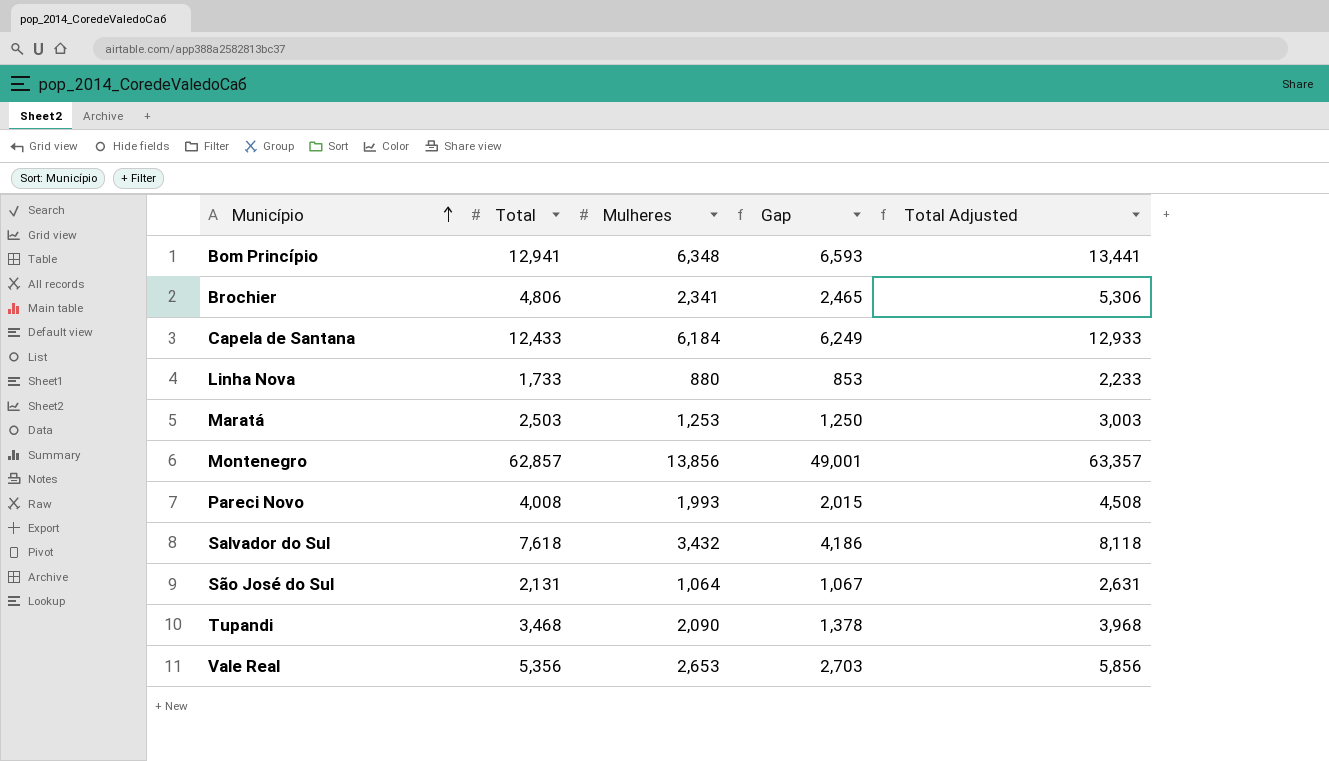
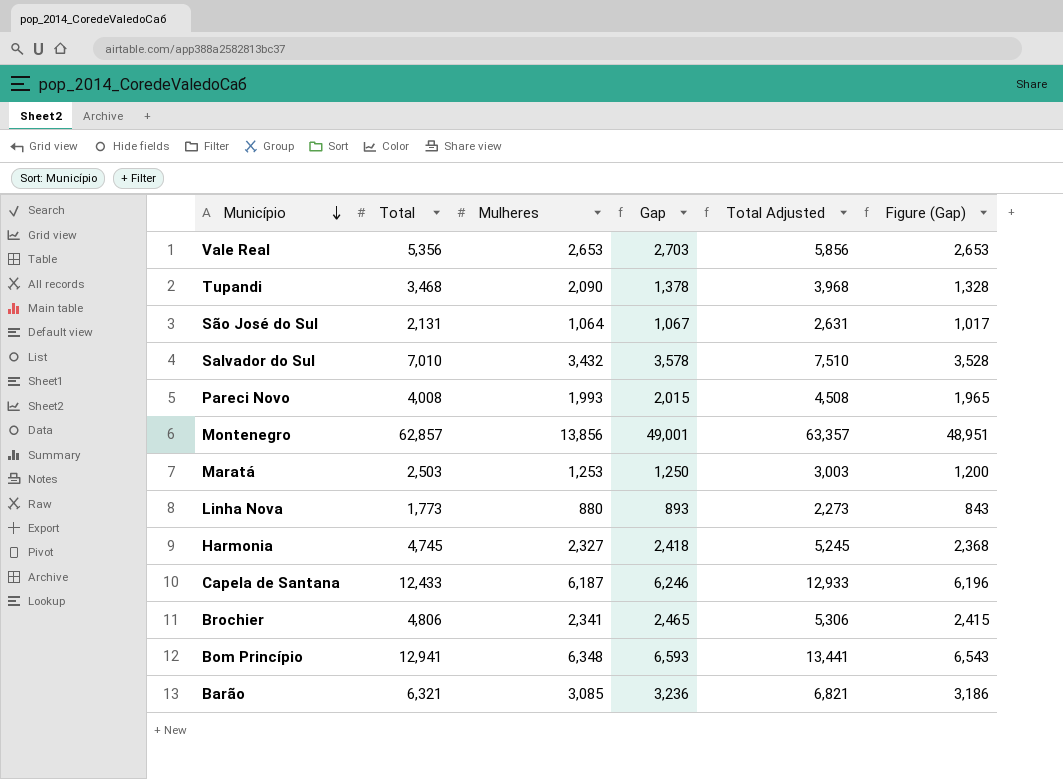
row order: Município ascending -> Município descending
column Figure (Gap) | formula: none -> [Gap] - 50
Salvador do Sul | Total: 7,618 -> 7,010
Salvador do Sul | Gap: 4,186 -> 3,578
Salvador do Sul | Total Adjusted: 8,118 -> 7,510
Linha Nova | Total: 1,733 -> 1,773
Linha Nova | Gap: 853 -> 893
Linha Nova | Total Adjusted: 2,233 -> 2,273
row Harmonia: none -> 4,745 | 2,327 | 2,418 | 5,245 | 2,368
Capela de Santana | Mulheres: 6,184 -> 6,187
Capela de Santana | Gap: 6,249 -> 6,246
row Barão: none -> 6,321 | 3,085 | 3,236 | 6,821 | 3,186

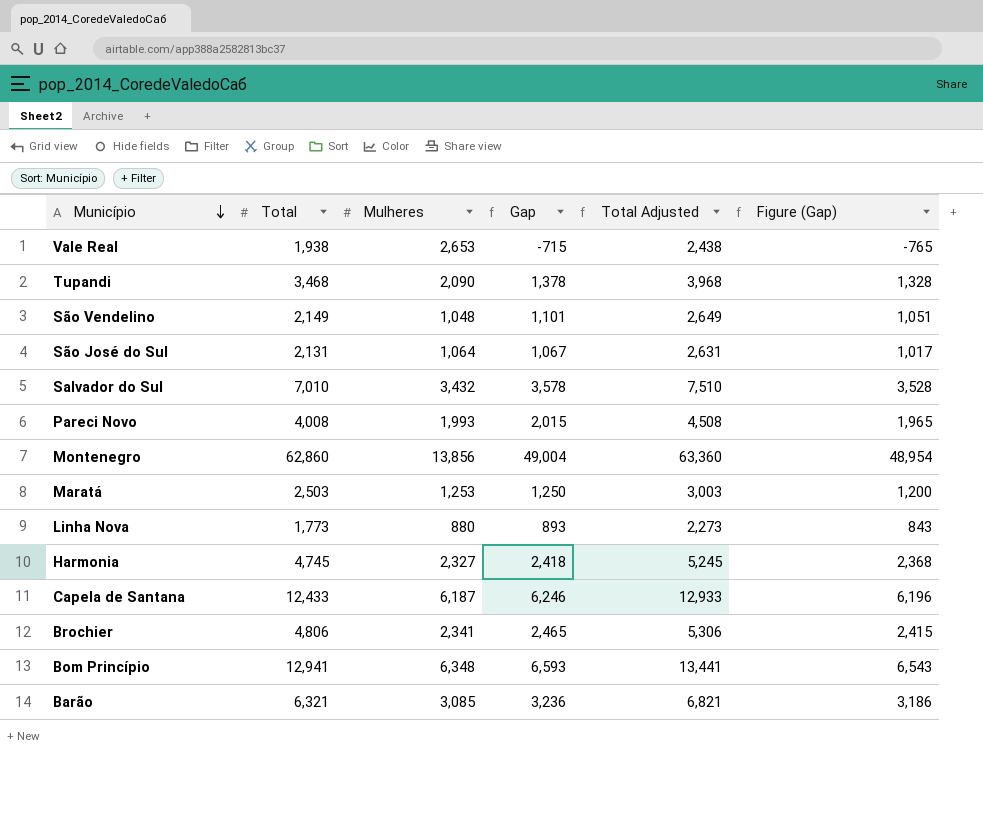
Vale Real | Total: 5,356 -> 1,938
Vale Real | Gap: 2,703 -> -715
Vale Real | Total Adjusted: 5,856 -> 2,438
Vale Real | Figure (Gap): 2,653 -> -765
row São Vendelino: none -> 2,149 | 1,048 | 1,101 | 2,649 | 1,051
Montenegro | Total: 62,857 -> 62,860
Montenegro | Gap: 49,001 -> 49,004
Montenegro | Total Adjusted: 63,357 -> 63,360
Montenegro | Figure (Gap): 48,951 -> 48,954

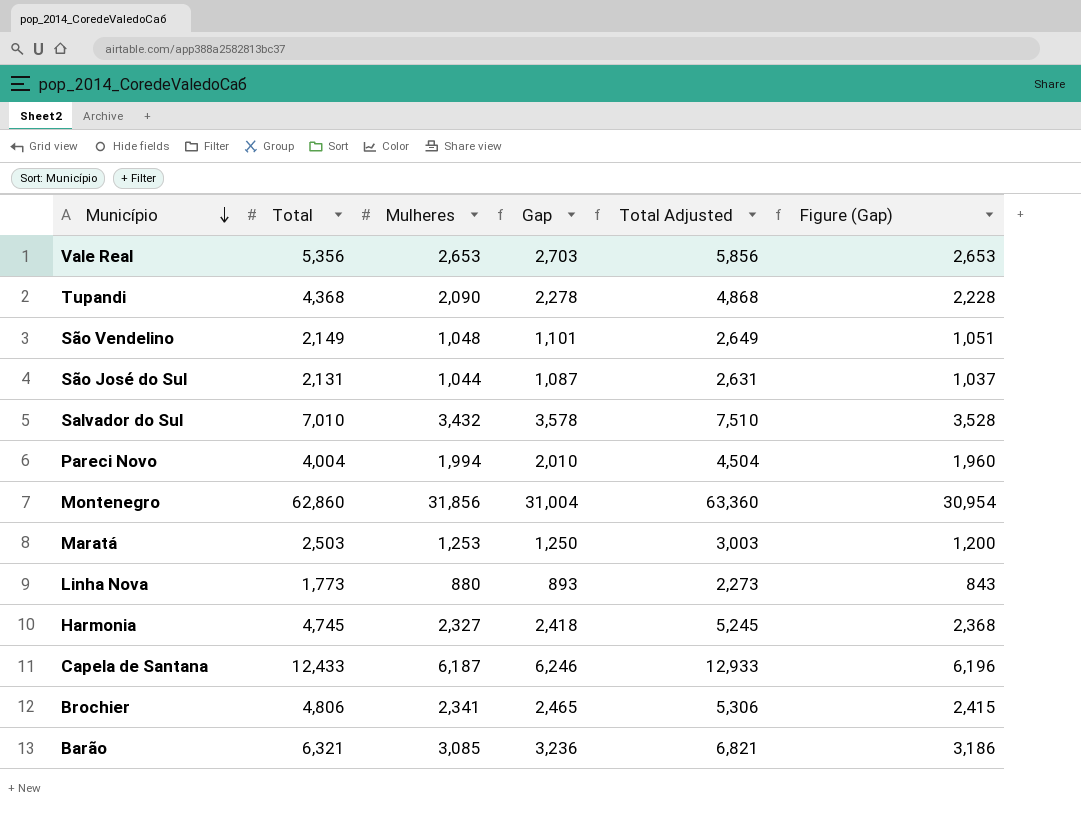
row Bom Princípio: 12,941 | 6,348 | 6,593 | 13,441 | 6,543 -> none
Vale Real | Total: 1,938 -> 5,356
Vale Real | Gap: -715 -> 2,703
Vale Real | Total Adjusted: 2,438 -> 5,856
Vale Real | Figure (Gap): -765 -> 2,653
Tupandi | Total: 3,468 -> 4,368
Tupandi | Gap: 1,378 -> 2,278
Tupandi | Total Adjusted: 3,968 -> 4,868
Tupandi | Figure (Gap): 1,328 -> 2,228
São José do Sul | Mulheres: 1,064 -> 1,044
São José do Sul | Gap: 1,067 -> 1,087
São José do Sul | Figure (Gap): 1,017 -> 1,037
Pareci Novo | Total: 4,008 -> 4,004
Pareci Novo | Mulheres: 1,993 -> 1,994
Pareci Novo | Gap: 2,015 -> 2,010
Pareci Novo | Total Adjusted: 4,508 -> 4,504
Pareci Novo | Figure (Gap): 1,965 -> 1,960
Montenegro | Mulheres: 13,856 -> 31,856
Montenegro | Gap: 49,004 -> 31,004
Montenegro | Figure (Gap): 48,954 -> 30,954

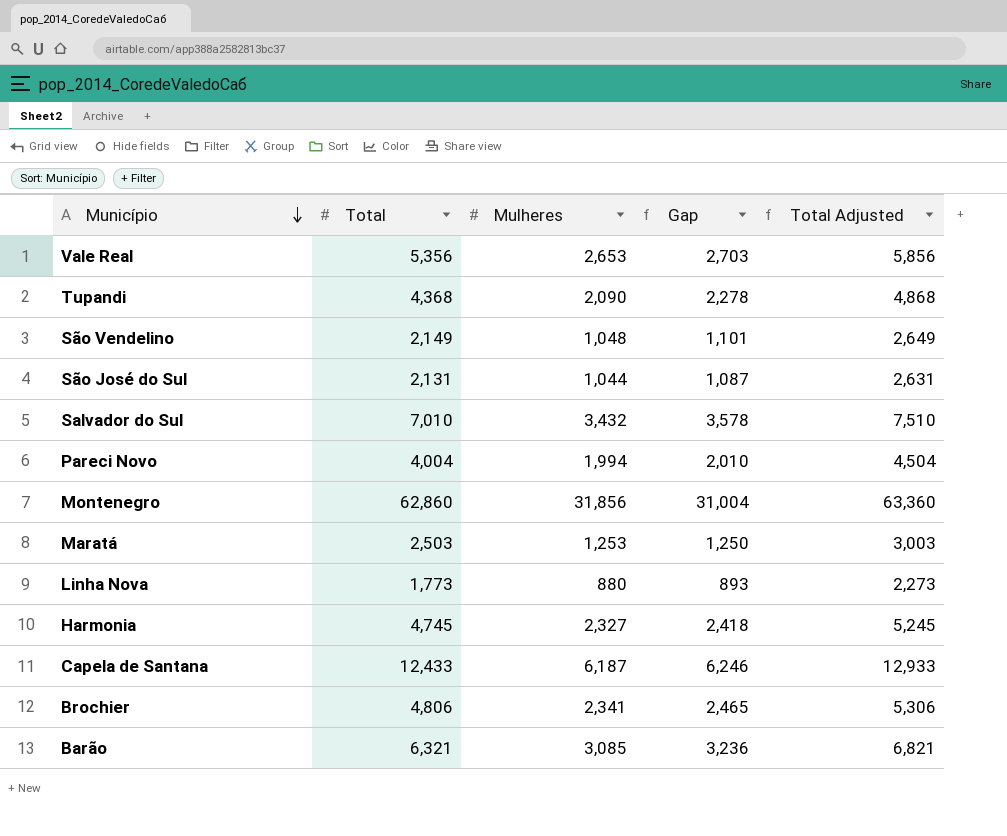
column Figure (Gap) | formula: [Gap] - 50 -> none

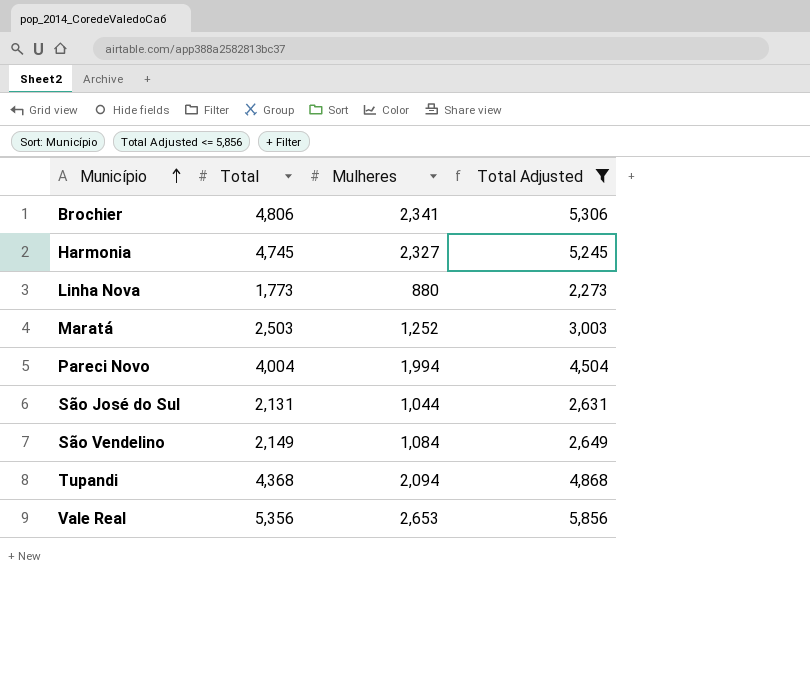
filter: none -> Total Adjusted <= 5,856
row order: Município descending -> Município ascending
column Gap | formula: [Total] - [Mulheres] -> none
Maratá | Mulheres: 1,253 -> 1,252
São Vendelino | Mulheres: 1,048 -> 1,084
Tupandi | Mulheres: 2,090 -> 2,094

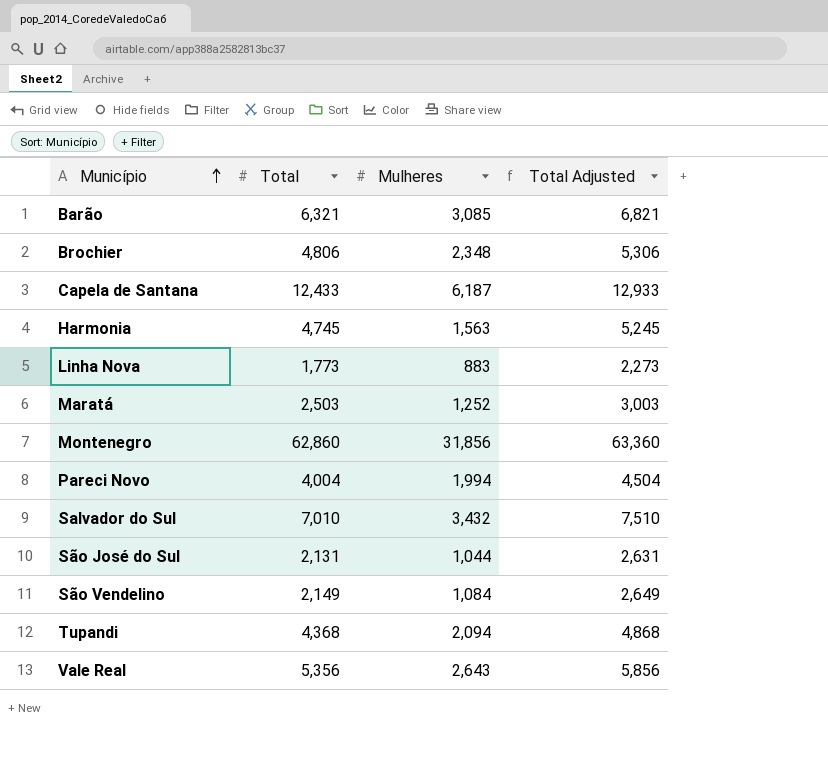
filter: Total Adjusted <= 5,856 -> none
Brochier | Mulheres: 2,341 -> 2,348
Harmonia | Mulheres: 2,327 -> 1,563
Linha Nova | Mulheres: 880 -> 883
Vale Real | Mulheres: 2,653 -> 2,643

